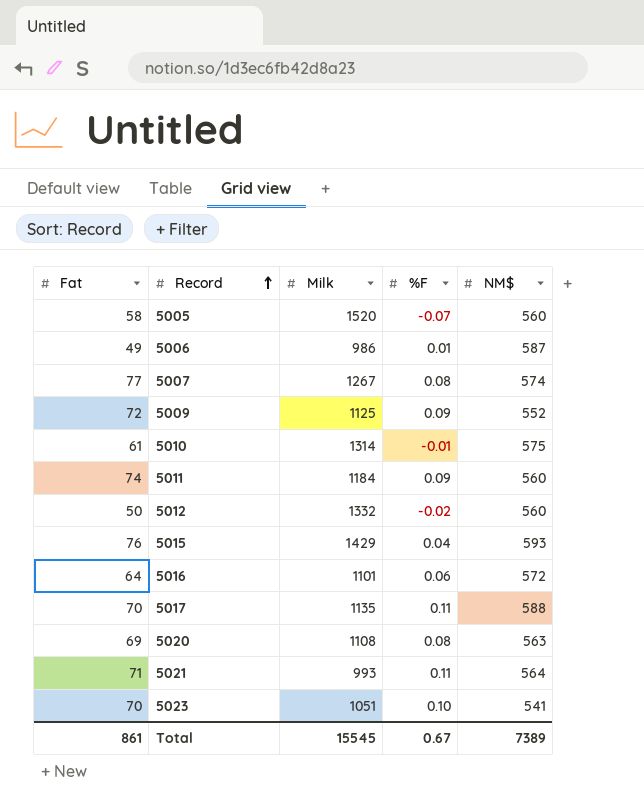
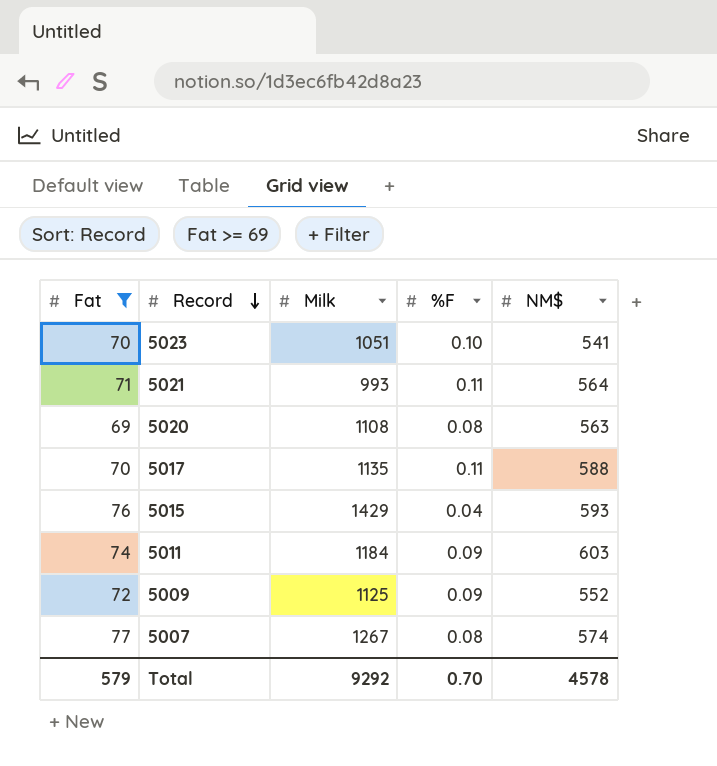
filter: none -> Fat >= 69
row order: Record ascending -> Record descending
5011 | NM$: 560 -> 603
Total | Fat: 861 -> 579
Total | Milk: 15545 -> 9292
Total | %F: 0.67 -> 0.70
Total | NM$: 7389 -> 4578

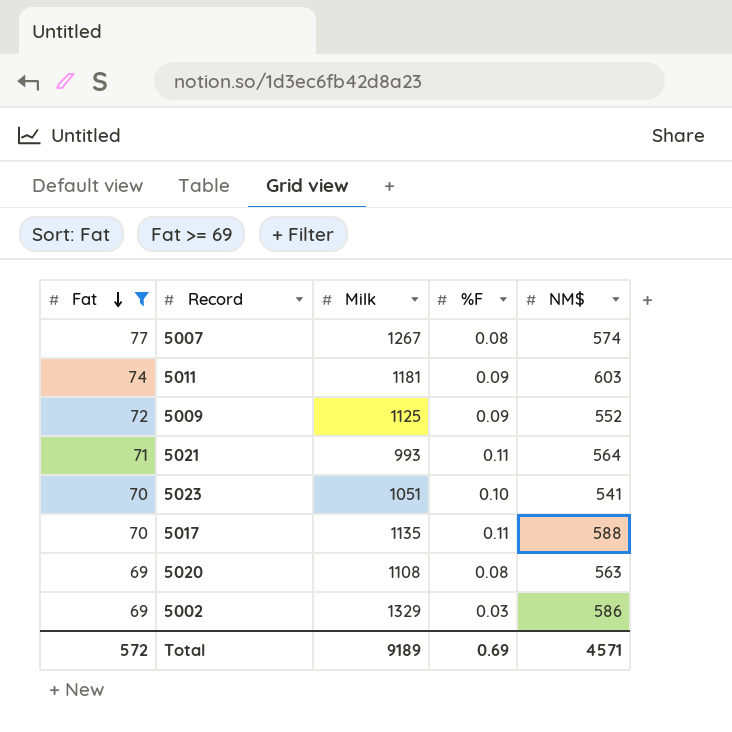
row order: Record descending -> Fat descending
row 5015: 76 | 1429 | 0.04 | 593 -> none
5011 | Milk: 1184 -> 1181
row 5002: none -> 69 | 1329 | 0.03 | 586
Total | Fat: 579 -> 572
Total | Milk: 9292 -> 9189
Total | %F: 0.70 -> 0.69
Total | NM$: 4578 -> 4571

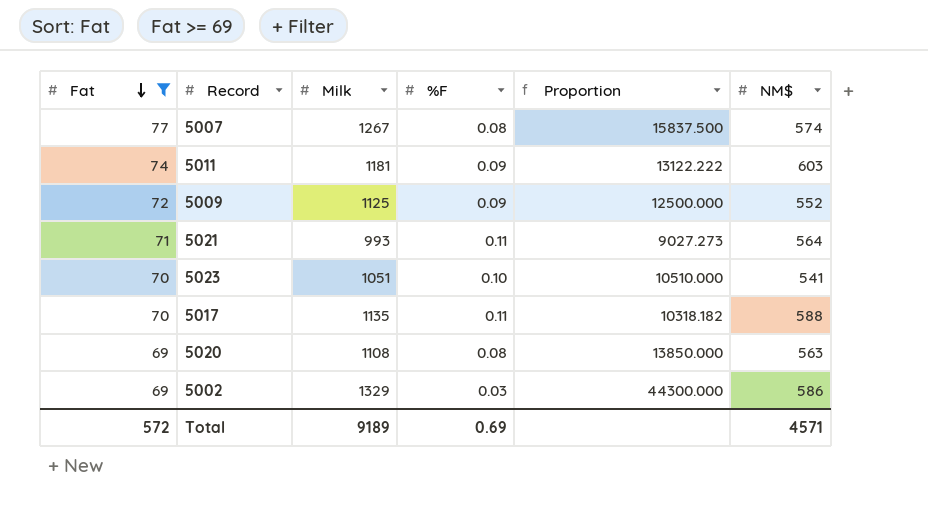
column Proportion | formula: none -> [Milk] / [%F]

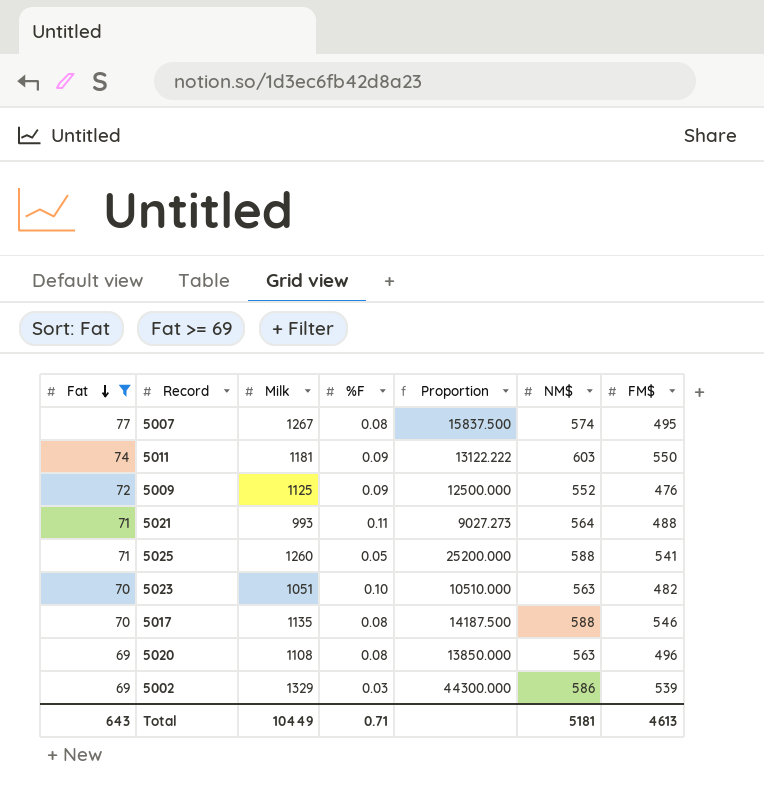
column FM$ | position: none -> 7
row 5025: none -> 71 | 1260 | 0.05 | 25200.000 | 588 | 541
5023 | NM$: 541 -> 563
5017 | %F: 0.11 -> 0.08
5017 | Proportion: 10318.182 -> 14187.500
Total | Fat: 572 -> 643
Total | Milk: 9189 -> 10449
Total | %F: 0.69 -> 0.71
Total | NM$: 4571 -> 5181

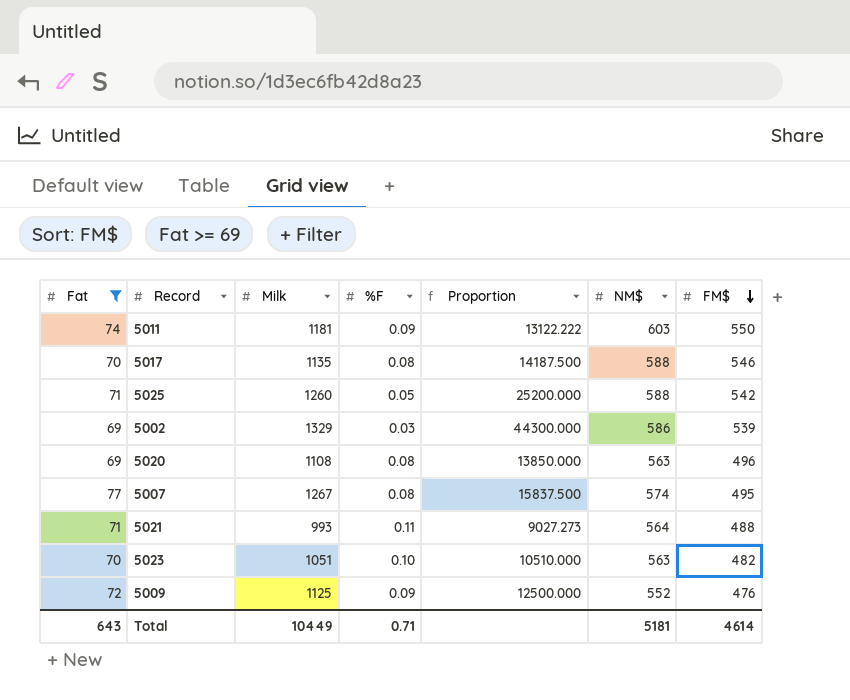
row order: Fat descending -> FM$ descending
5025 | FM$: 541 -> 542
Total | FM$: 4613 -> 4614

